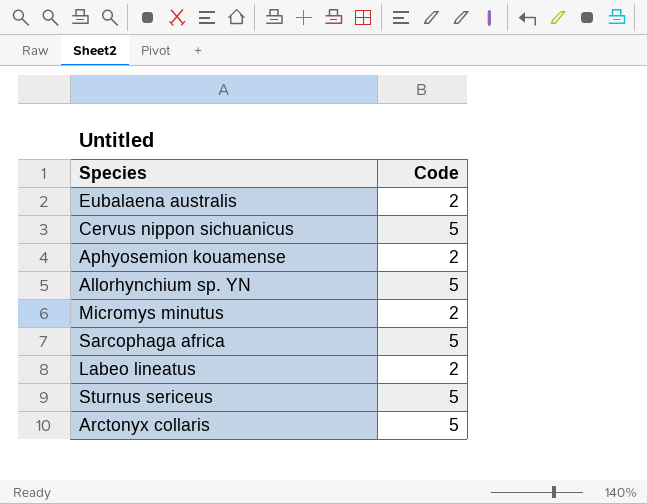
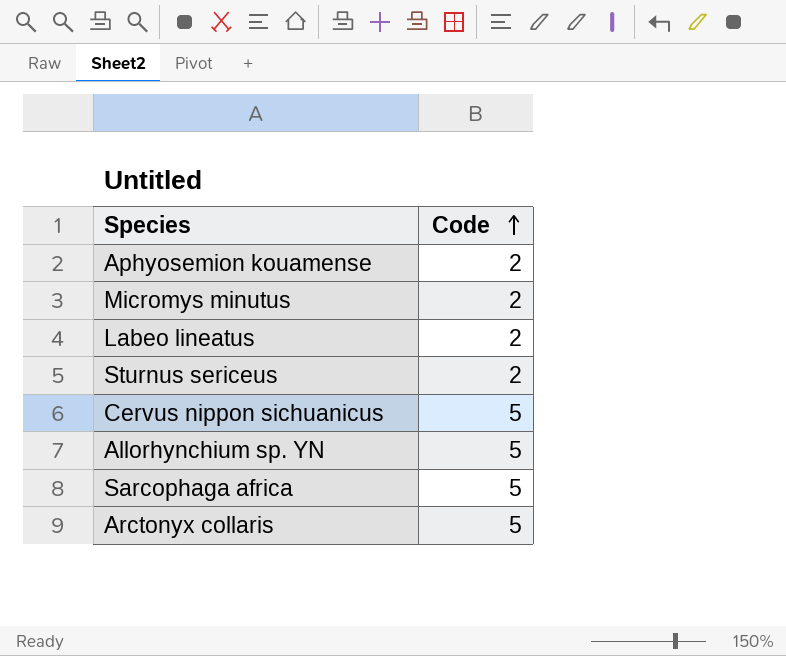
row order: none -> Code ascending
row Eubalaena australis: 2 -> none
Sturnus sericeus | Code: 5 -> 2

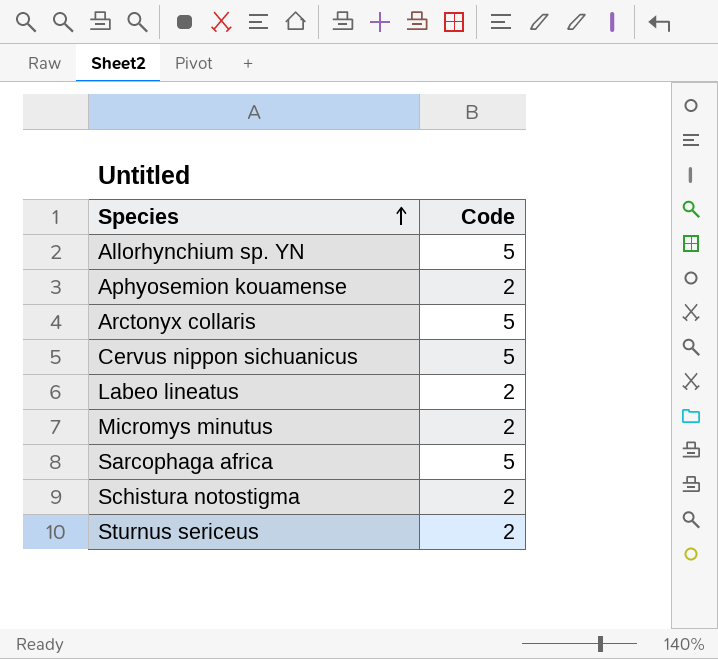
row order: Code ascending -> Species ascending
row Schistura notostigma: none -> 2

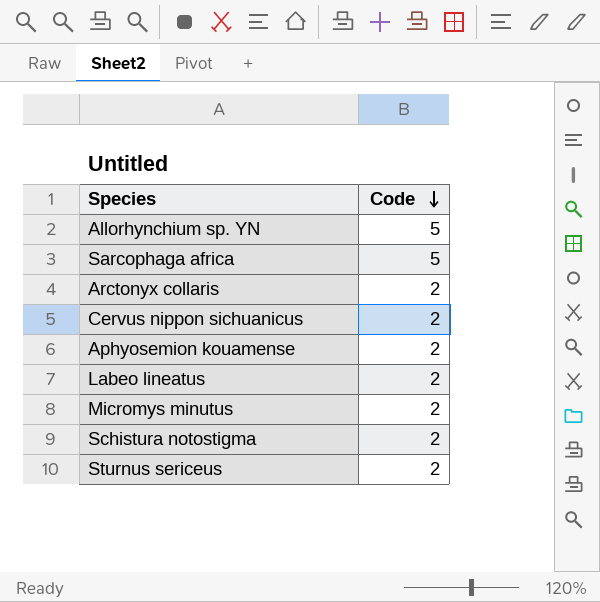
row order: Species ascending -> Code descending
Arctonyx collaris | Code: 5 -> 2
Cervus nippon sichuanicus | Code: 5 -> 2

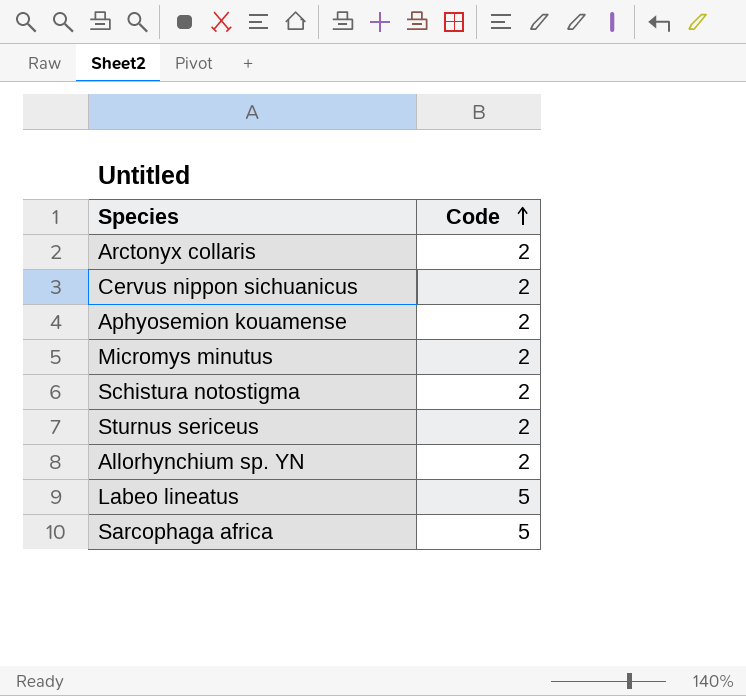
row order: Code descending -> Code ascending
Allorhynchium sp. YN | Code: 5 -> 2
Labeo lineatus | Code: 2 -> 5

